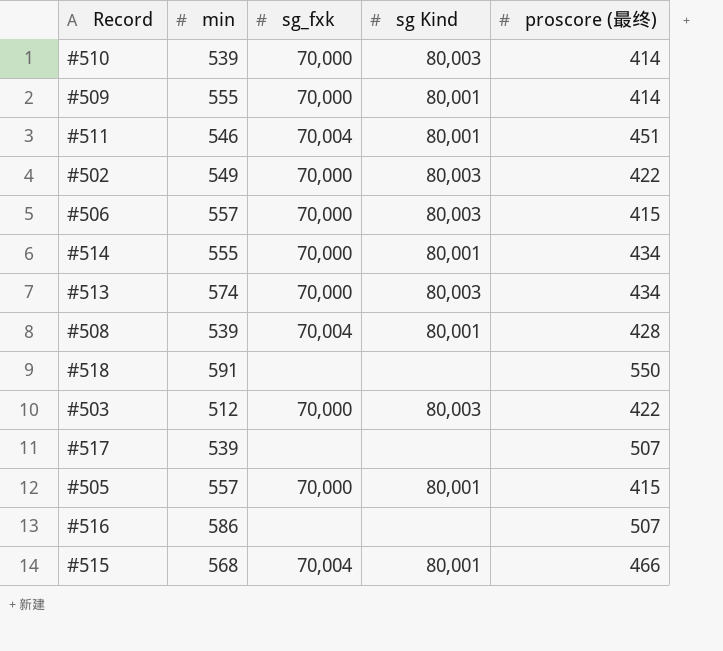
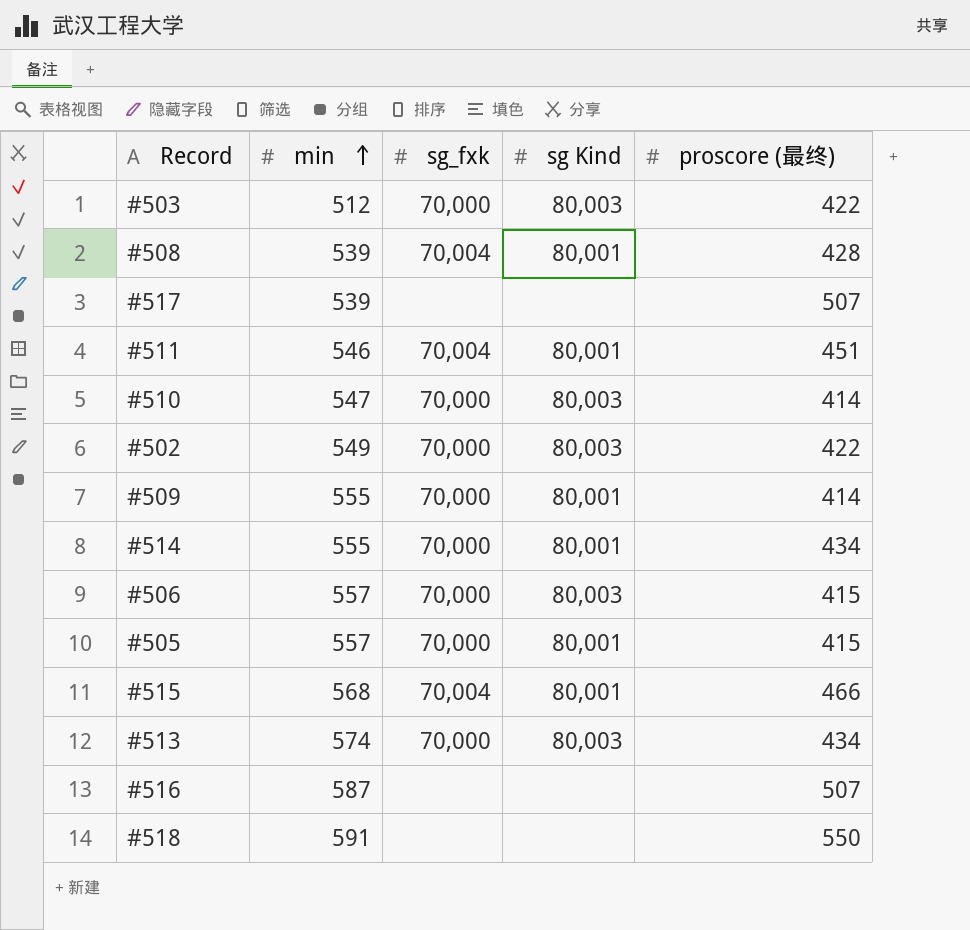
row order: none -> min ascending
#510 | min: 539 -> 547
#516 | min: 586 -> 587

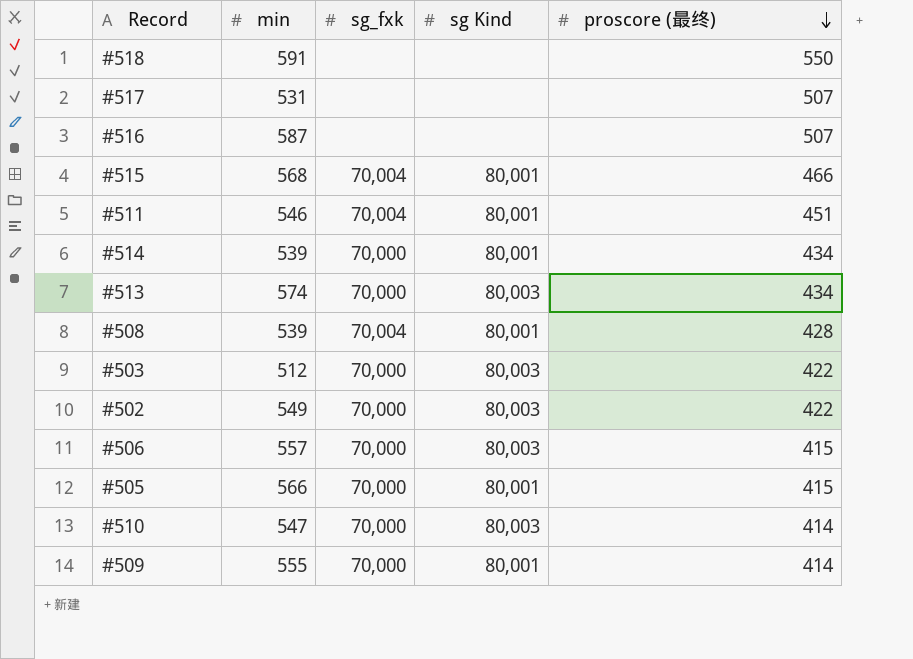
row order: min ascending -> proscore (最终) descending
#517 | min: 539 -> 531
#514 | min: 555 -> 539
#505 | min: 557 -> 566

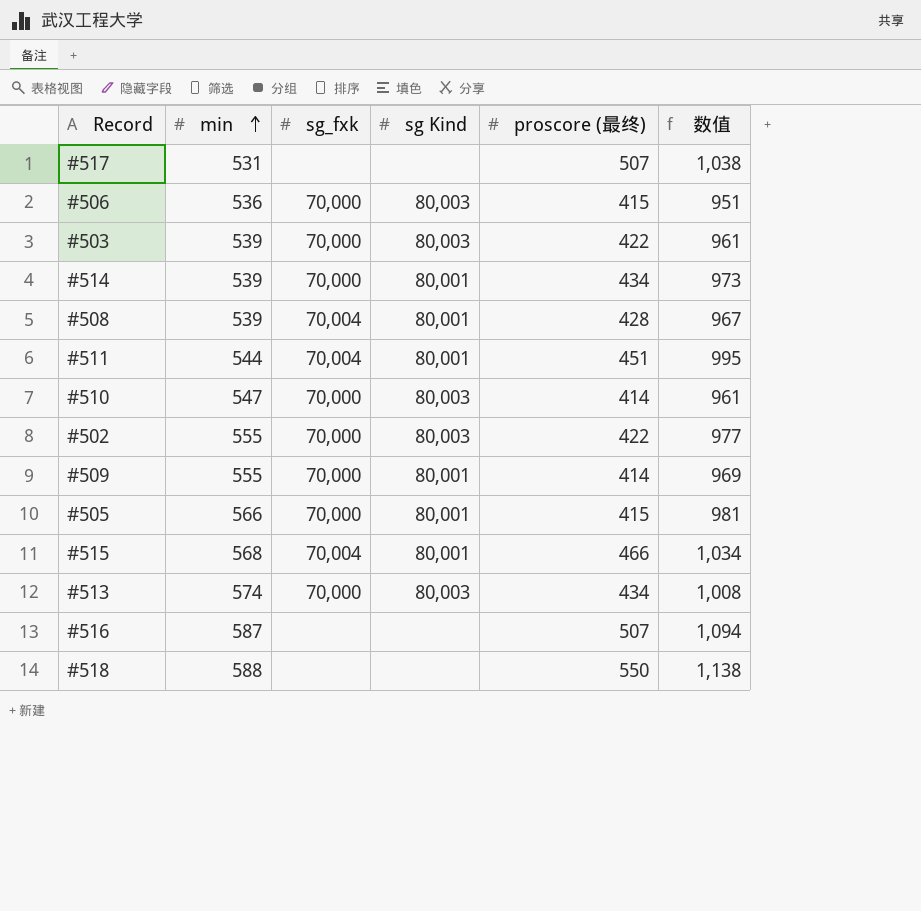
row order: proscore (最终) descending -> min ascending
column 数值 | formula: none -> [min] + [proscore (最终)]
#506 | min: 557 -> 536
#503 | min: 512 -> 539
#511 | min: 546 -> 544
#502 | min: 549 -> 555
#518 | min: 591 -> 588

